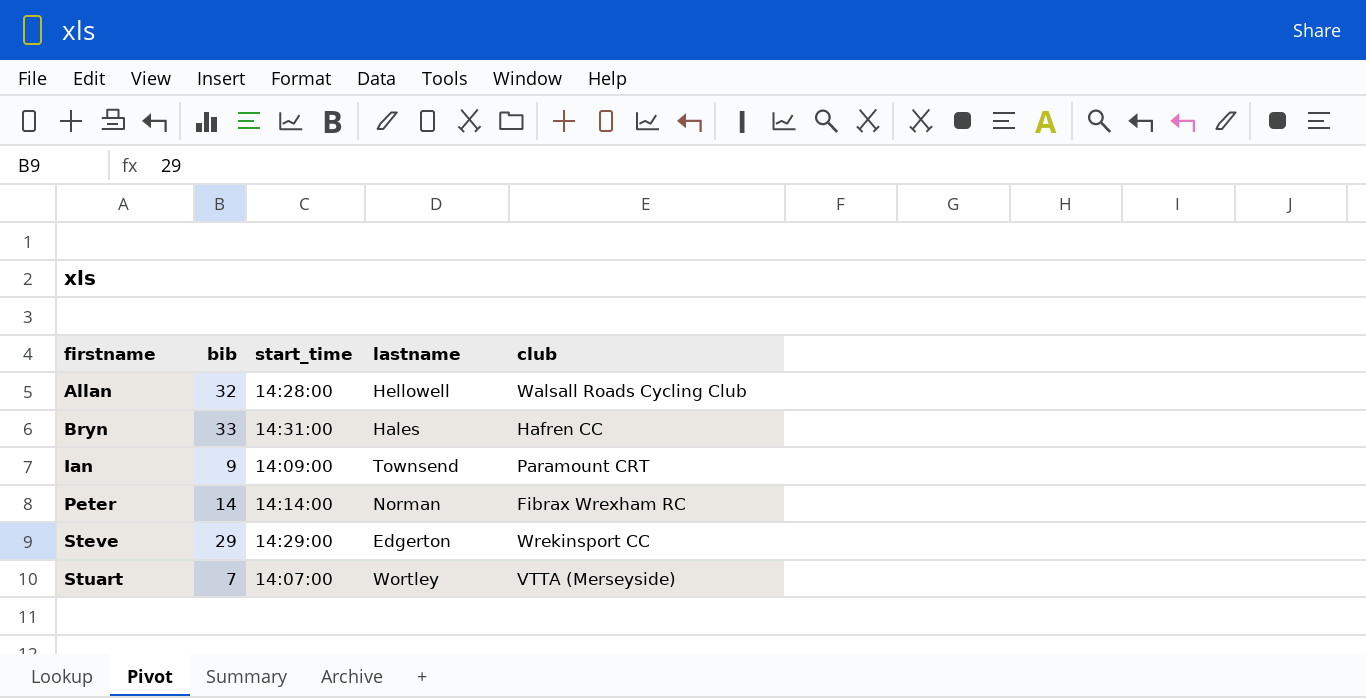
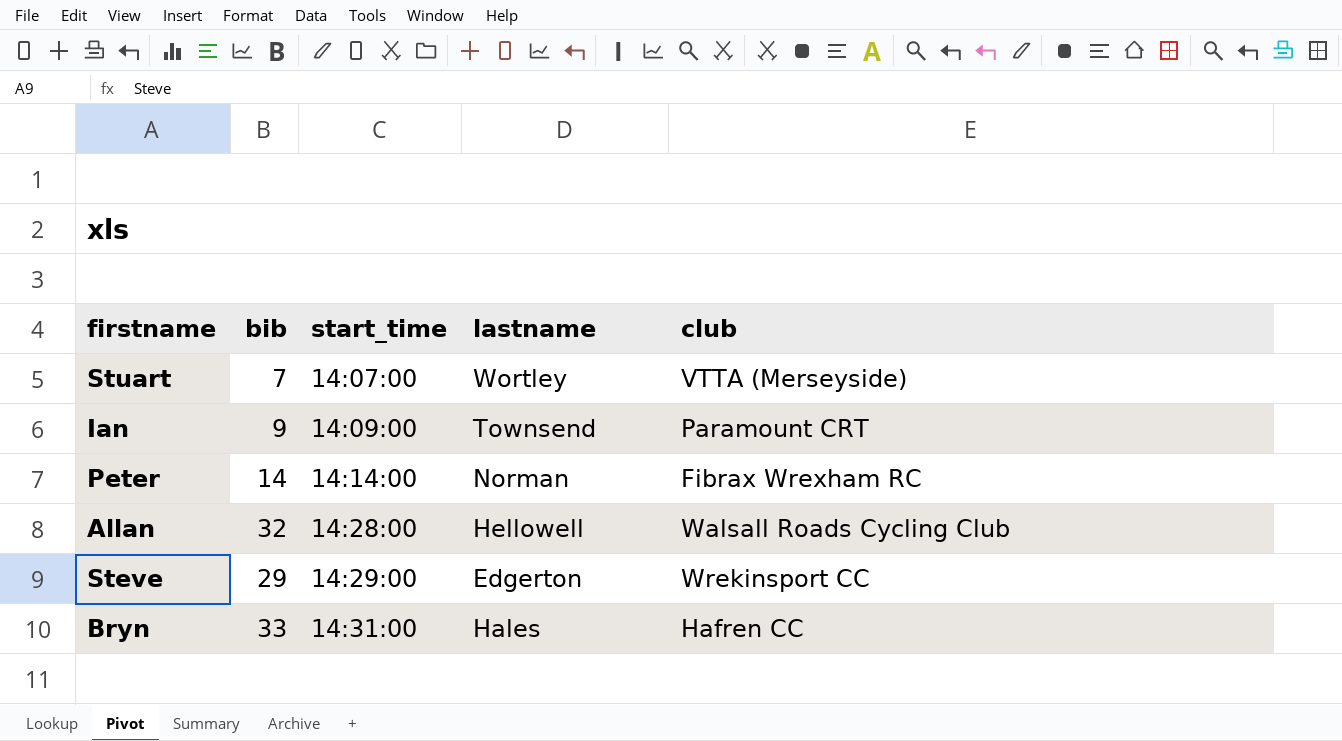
row order: firstname ascending -> start_time ascending

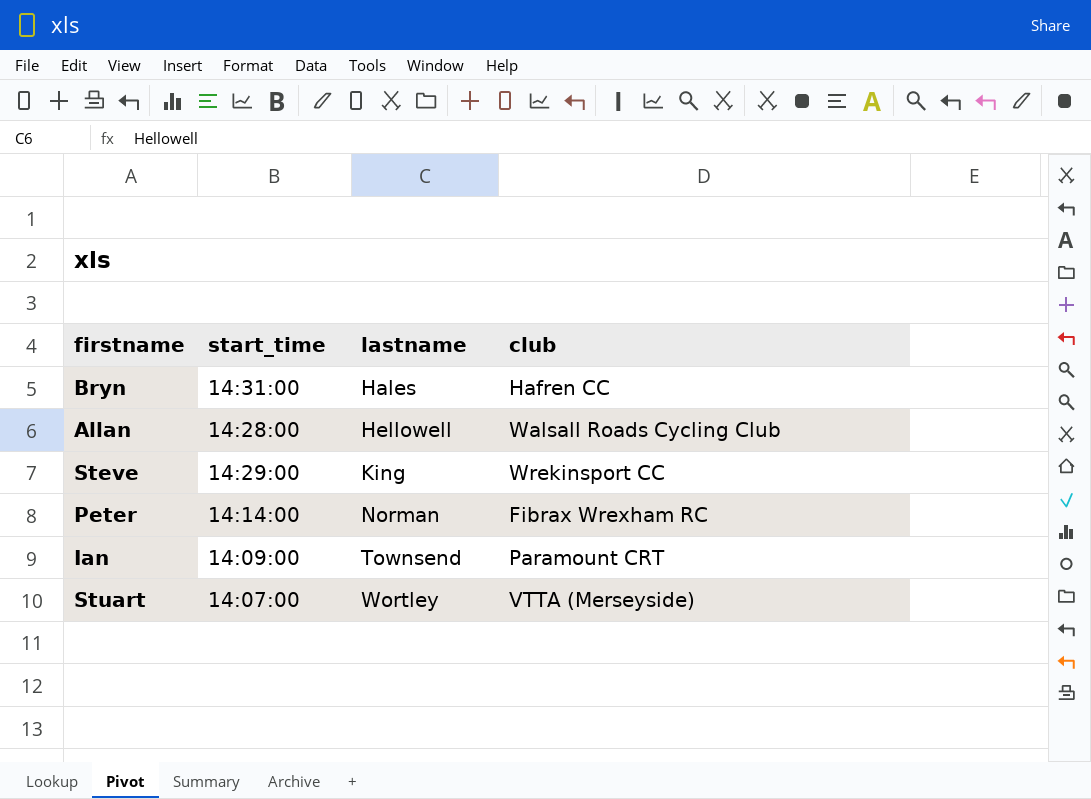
row order: start_time ascending -> lastname ascending
column bib | position: 2 -> none
Steve | lastname: Edgerton -> King

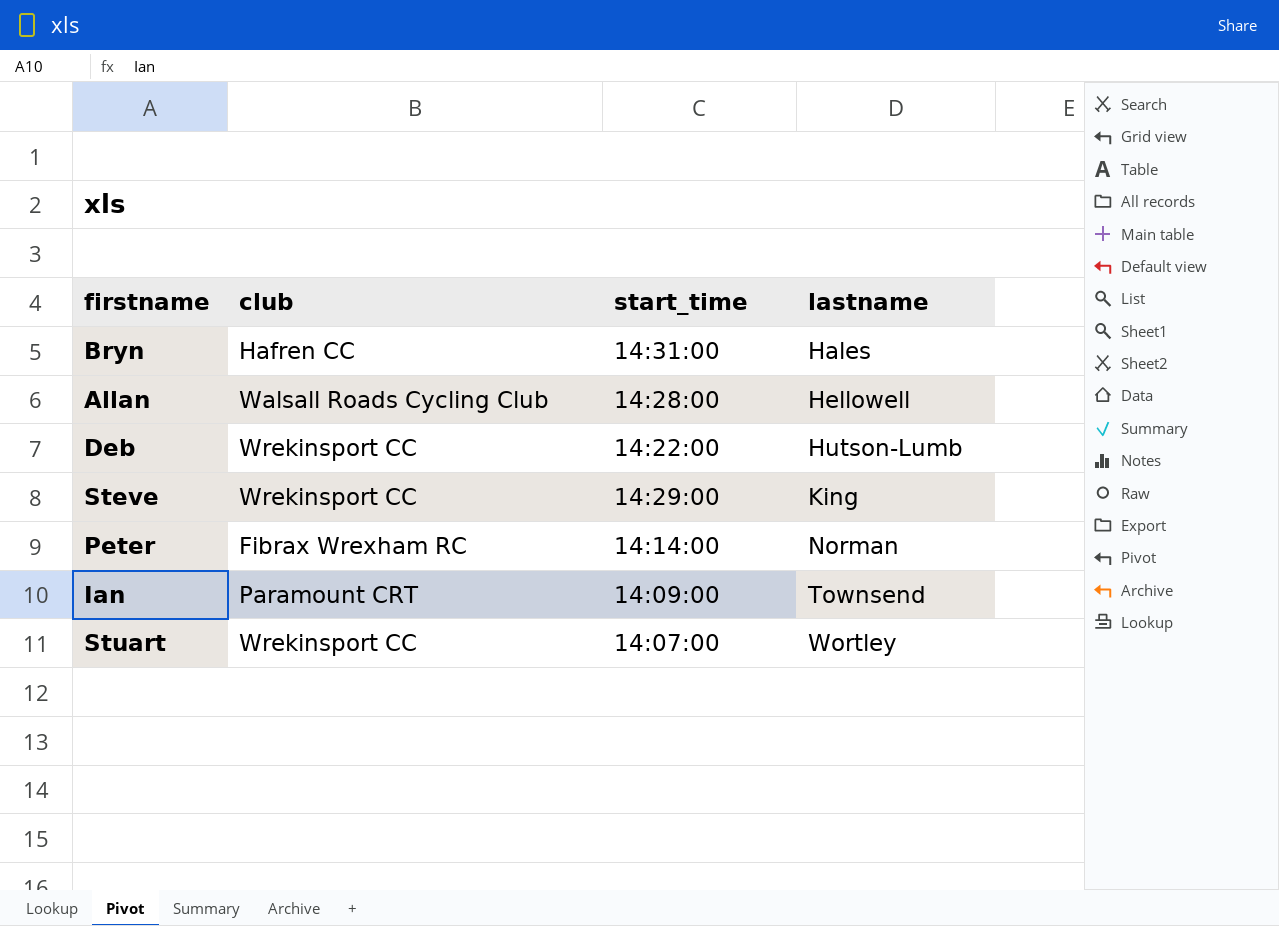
column club | position: 4 -> 2
row Deb: none -> Wrekinsport CC | 14:22:00 | Hutson-Lumb
Stuart | club: VTTA (Merseyside) -> Wrekinsport CC

